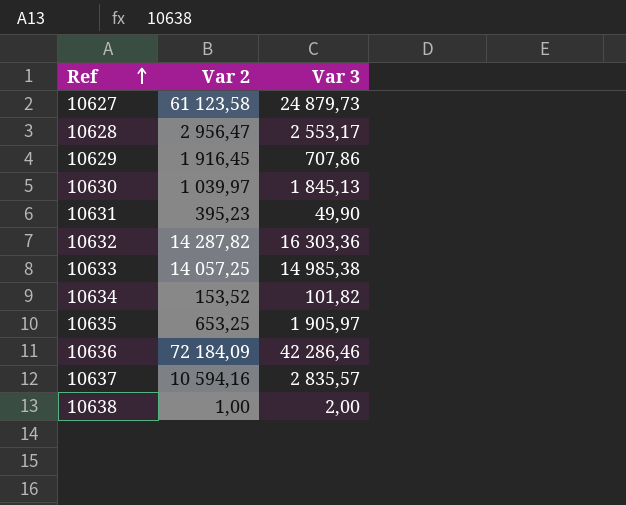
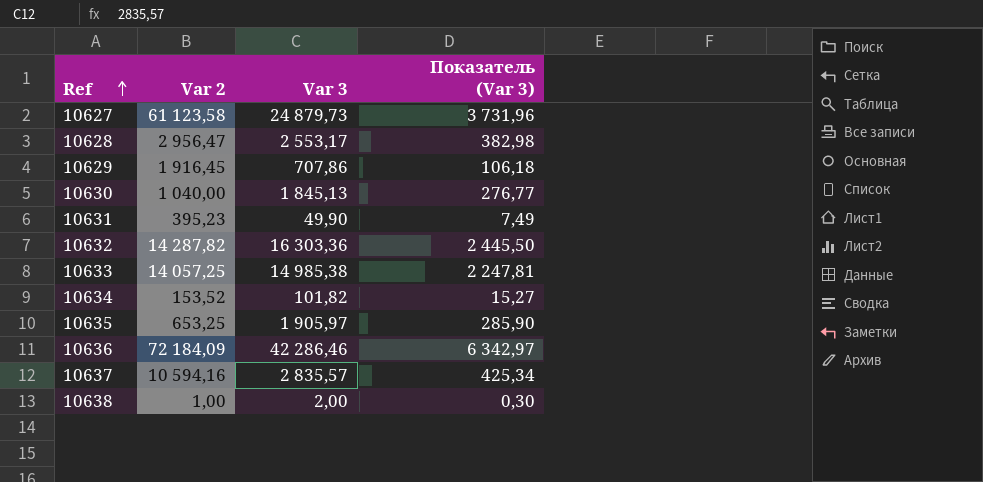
column Показатель (Var 3) | formula: none -> [Var 3] * 0,15
10630 | Var 2: 1 039,97 -> 1 040,00

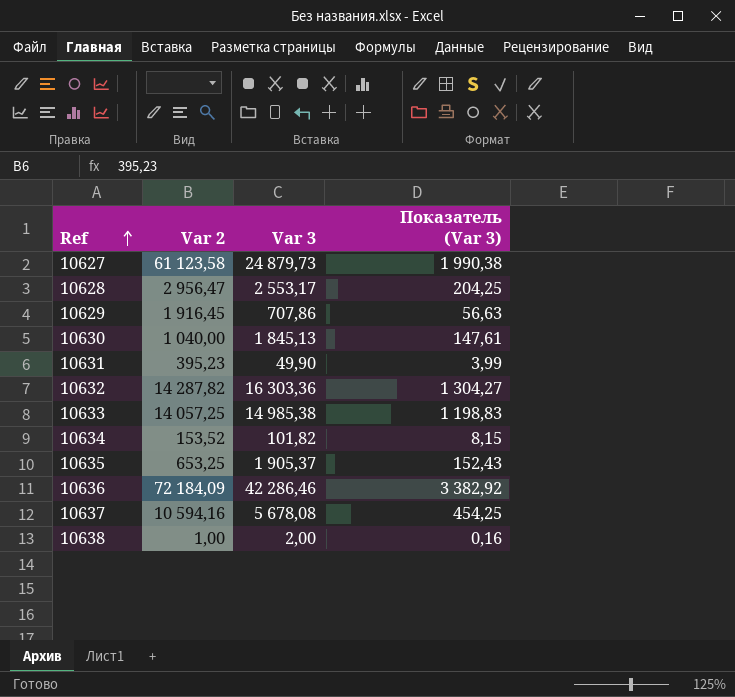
column Показатель (Var 3) | formula: [Var 3] * 0,15 -> [Var 3] * 0,08
10635 | Var 3: 1 905,97 -> 1 905,37
10637 | Var 3: 2 835,57 -> 5 678,08

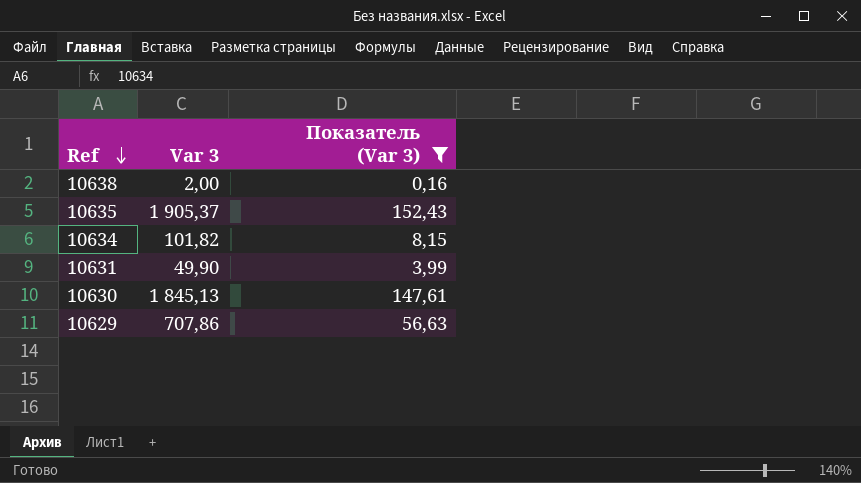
filter: none -> Показатель (Var 3) <= 152,43
row order: Ref ascending -> Ref descending
column Var 2 | position: 2 -> none

